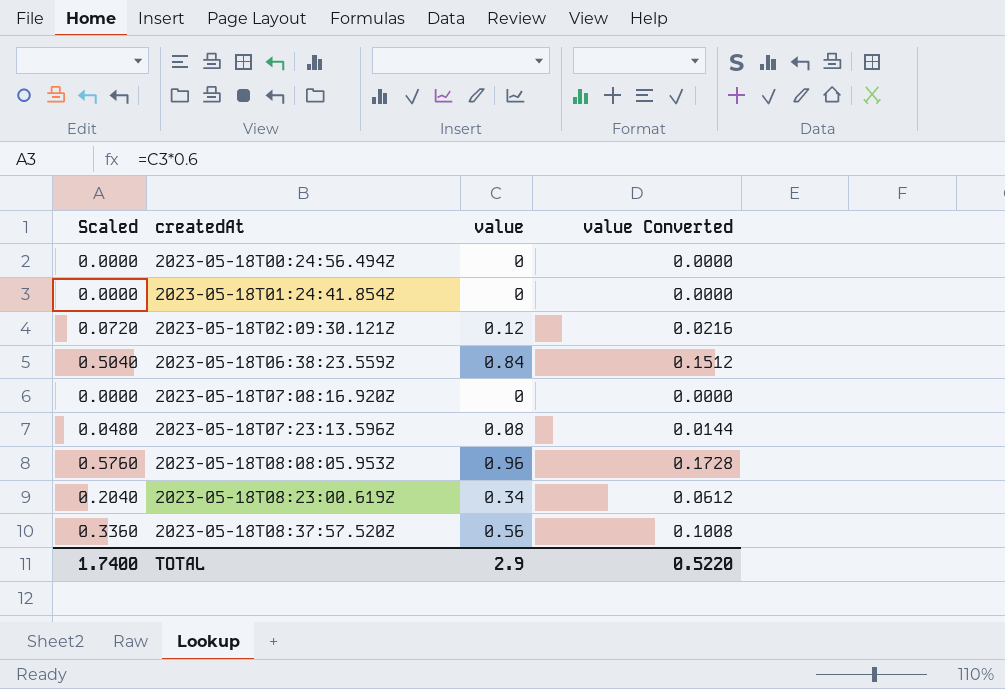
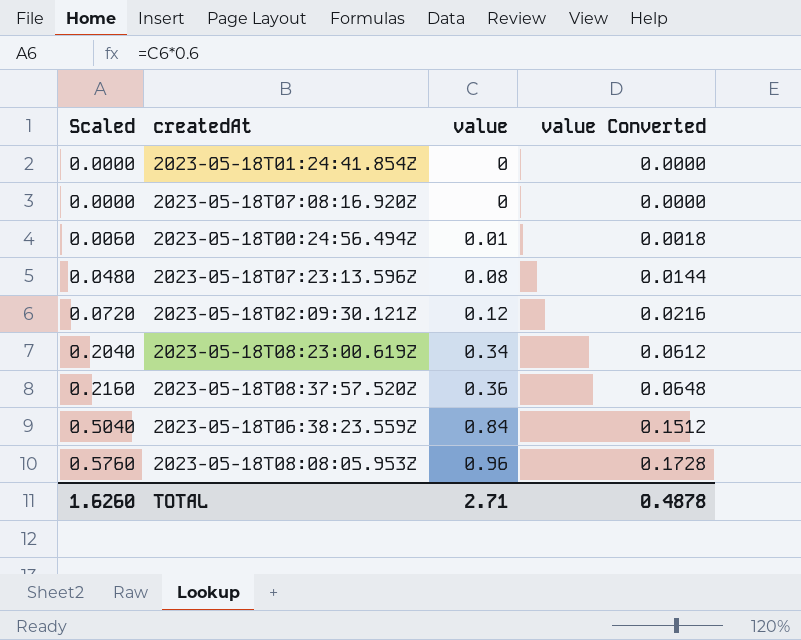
row order: createdAt ascending -> Scaled ascending
2023-05-18T00:24:56.494Z | Scaled: 0.0000 -> 0.0060
2023-05-18T00:24:56.494Z | value: 0 -> 0.01
2023-05-18T00:24:56.494Z | value Converted: 0.0000 -> 0.0018
2023-05-18T08:37:57.520Z | Scaled: 0.3360 -> 0.2160
2023-05-18T08:37:57.520Z | value: 0.56 -> 0.36
2023-05-18T08:37:57.520Z | value Converted: 0.1008 -> 0.0648
TOTAL | Scaled: 1.7400 -> 1.6260
TOTAL | value: 2.9 -> 2.71
TOTAL | value Converted: 0.5220 -> 0.4878

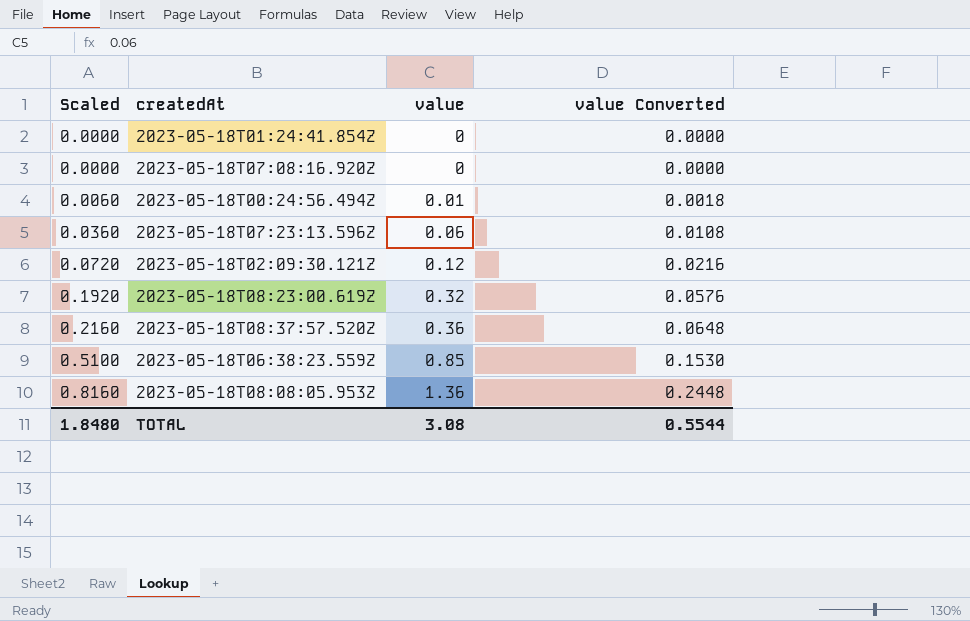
2023-05-18T07:23:13.596Z | Scaled: 0.0480 -> 0.0360
2023-05-18T07:23:13.596Z | value: 0.08 -> 0.06
2023-05-18T07:23:13.596Z | value Converted: 0.0144 -> 0.0108
2023-05-18T08:23:00.619Z | Scaled: 0.2040 -> 0.1920
2023-05-18T08:23:00.619Z | value: 0.34 -> 0.32
2023-05-18T08:23:00.619Z | value Converted: 0.0612 -> 0.0576
2023-05-18T06:38:23.559Z | Scaled: 0.5040 -> 0.5100
2023-05-18T06:38:23.559Z | value: 0.84 -> 0.85
2023-05-18T06:38:23.559Z | value Converted: 0.1512 -> 0.1530
2023-05-18T08:08:05.953Z | Scaled: 0.5760 -> 0.8160
2023-05-18T08:08:05.953Z | value: 0.96 -> 1.36
2023-05-18T08:08:05.953Z | value Converted: 0.1728 -> 0.2448
TOTAL | Scaled: 1.6260 -> 1.8480
TOTAL | value: 2.71 -> 3.08
TOTAL | value Converted: 0.4878 -> 0.5544

